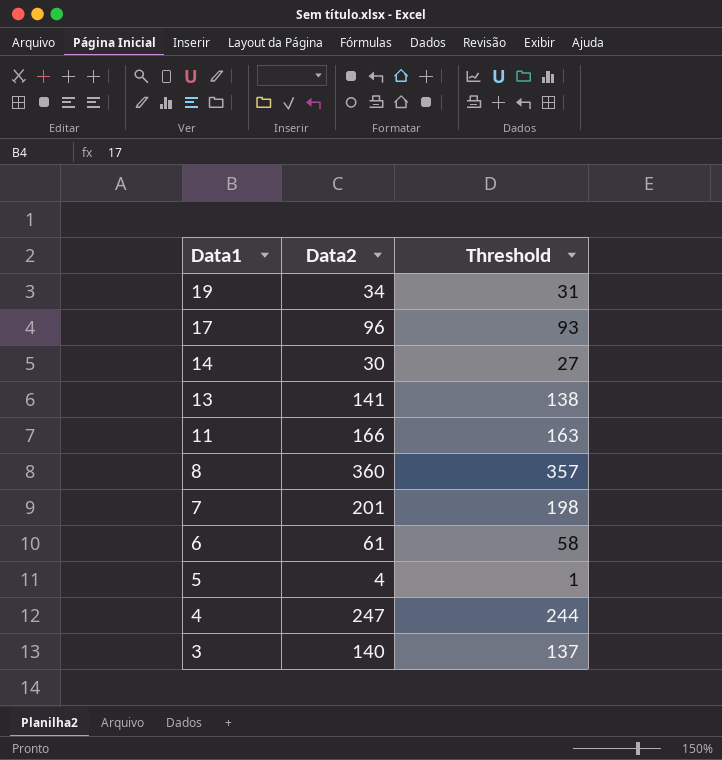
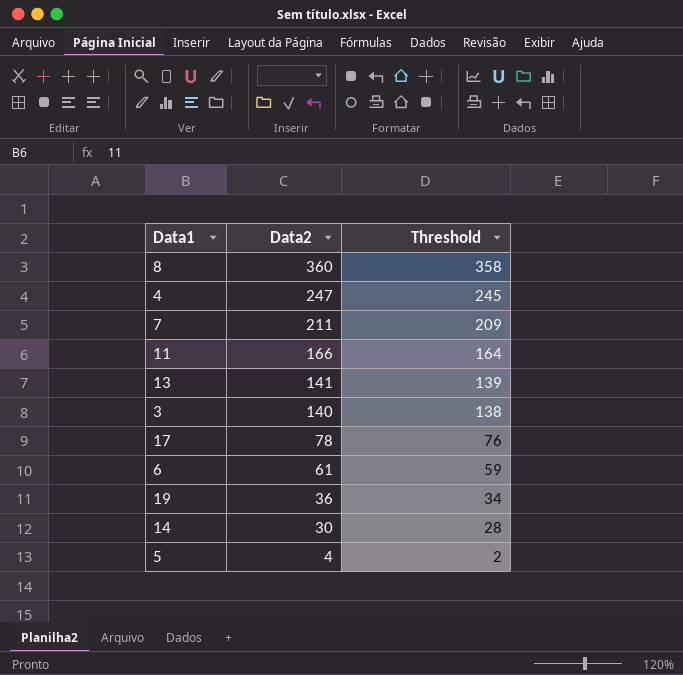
row order: Data1 descending -> Data2 descending
column Threshold | formula: [Data2] - 3 -> [Data2] - 2
7 | Data2: 201 -> 211
17 | Data2: 96 -> 78
19 | Data2: 34 -> 36

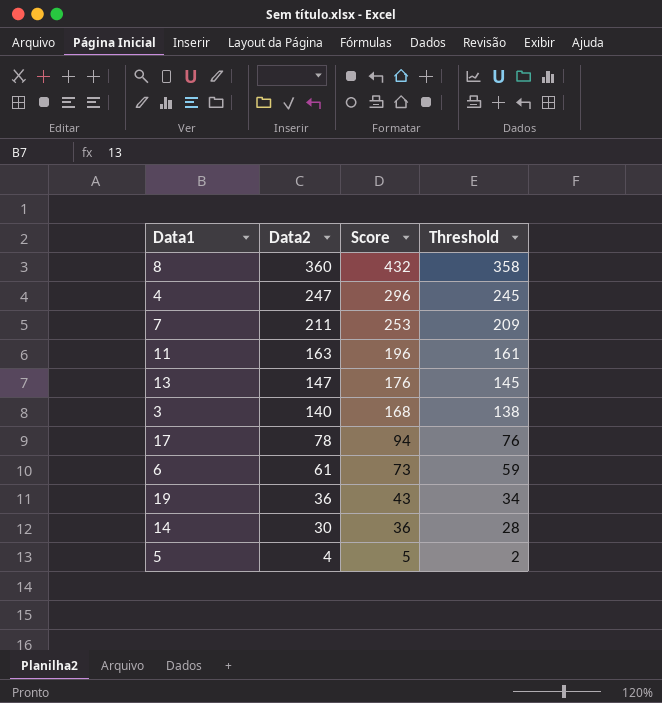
column Score | formula: none -> [Data2] * 1.2
11 | Data2: 166 -> 163
11 | Threshold: 164 -> 161
13 | Data2: 141 -> 147
13 | Threshold: 139 -> 145

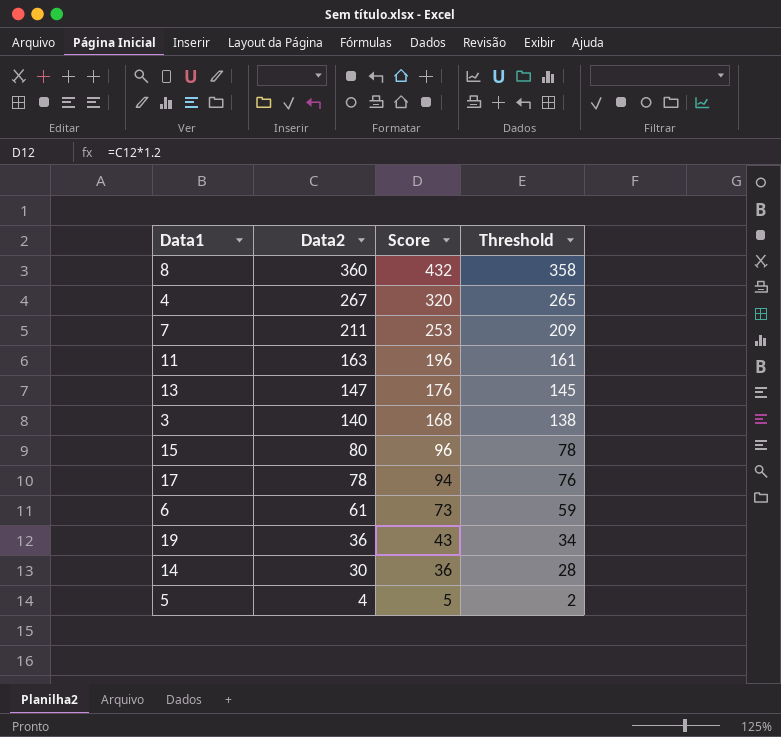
4 | Data2: 247 -> 267
4 | Score: 296 -> 320
4 | Threshold: 245 -> 265
row 15: none -> 80 | 96 | 78

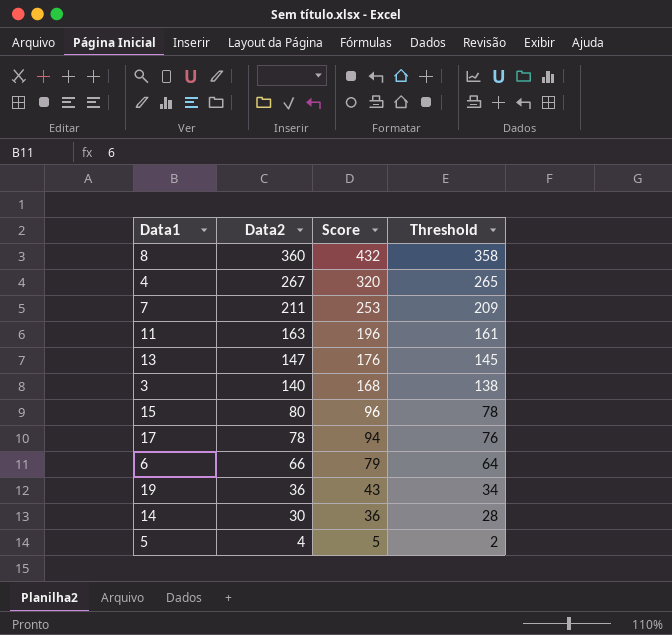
6 | Data2: 61 -> 66
6 | Score: 73 -> 79
6 | Threshold: 59 -> 64

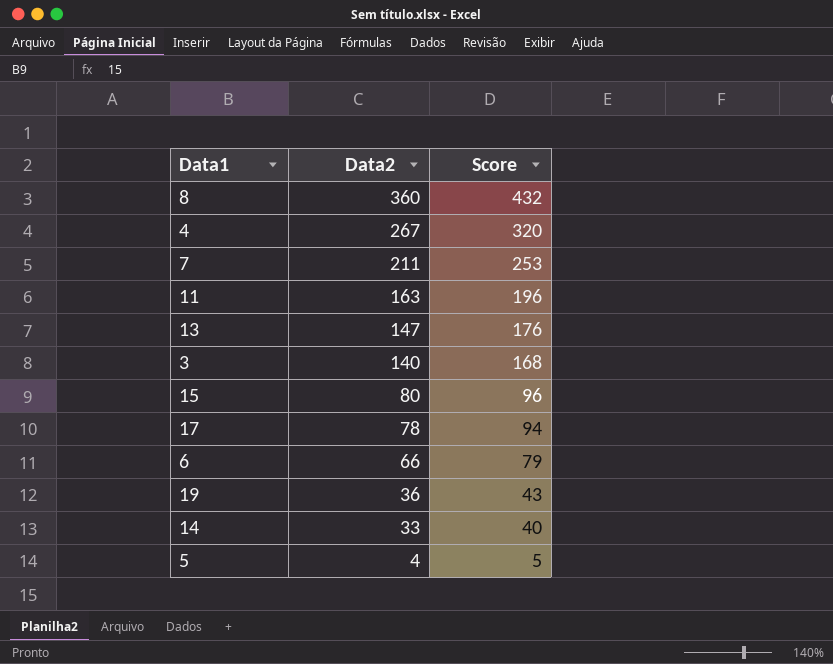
column Threshold | formula: [Data2] - 2 -> none
14 | Data2: 30 -> 33
14 | Score: 36 -> 40

